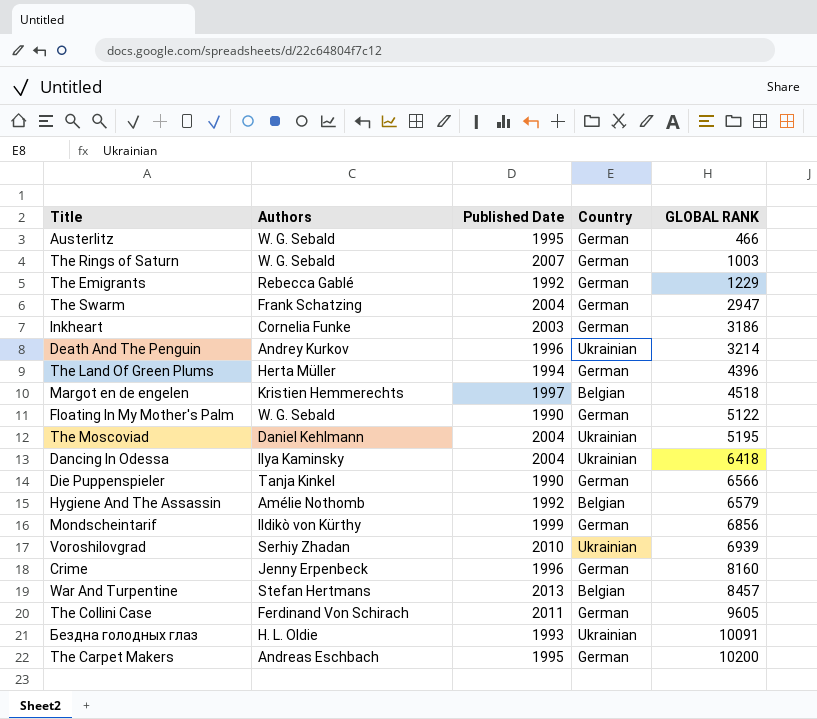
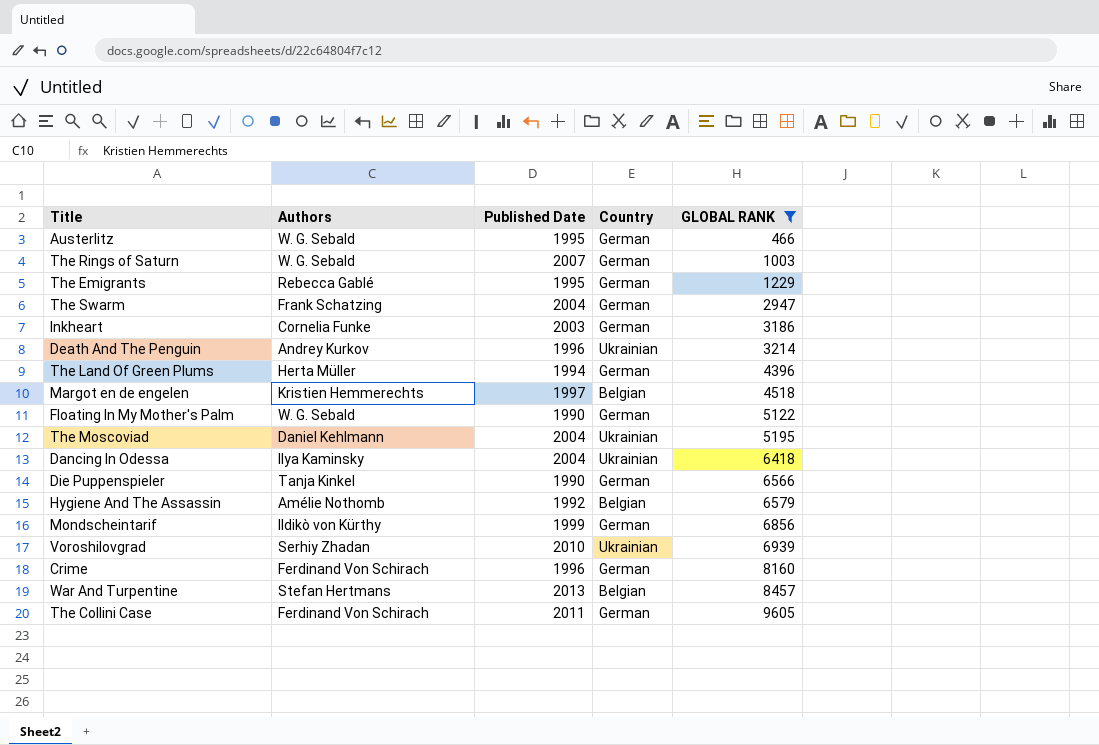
filter: none -> GLOBAL RANK <= 9605
The Emigrants | Published Date: 1992 -> 1995
Crime | Authors: Jenny Erpenbeck -> Ferdinand Von Schirach

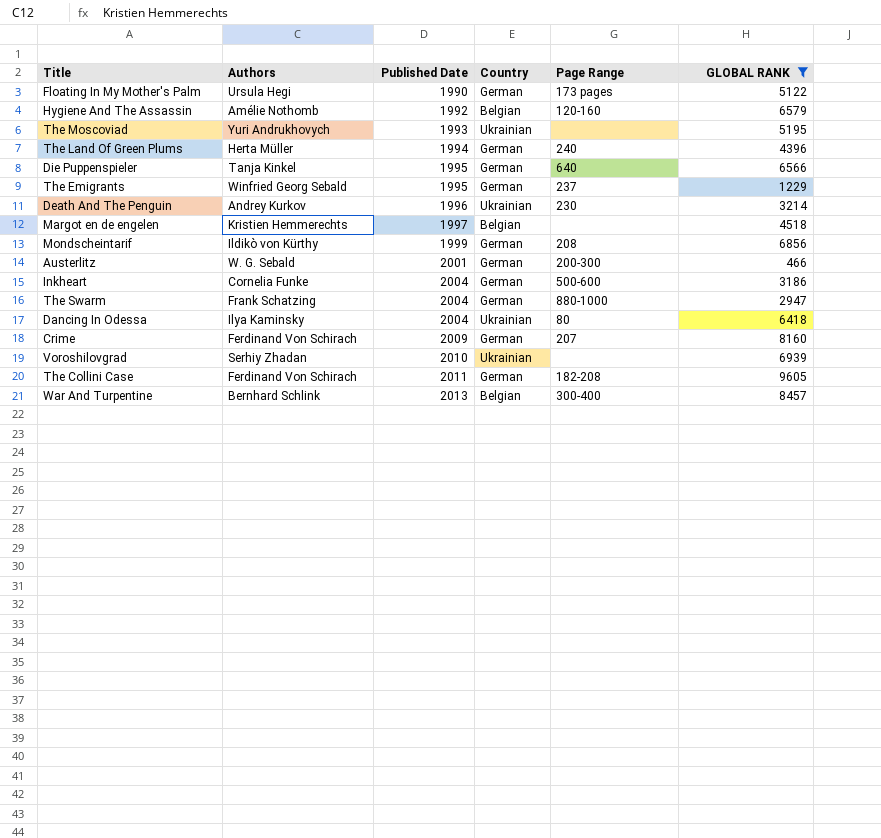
row order: GLOBAL RANK ascending -> Published Date ascending
column Page Range | position: none -> 5
row The Rings of Saturn: W. G. Sebald | 2007 | German | 1003 -> none
Floating In My Mother's Palm | Authors: W. G. Sebald -> Ursula Hegi
The Moscoviad | Authors: Daniel Kehlmann -> Yuri Andrukhovych
The Moscoviad | Published Date: 2004 -> 1993
Die Puppenspieler | Published Date: 1990 -> 1995
The Emigrants | Authors: Rebecca Gablé -> Winfried Georg Sebald
Austerlitz | Published Date: 1995 -> 2001
Inkheart | Published Date: 2003 -> 2004
Crime | Published Date: 1996 -> 2009
War And Turpentine | Authors: Stefan Hertmans -> Bernhard Schlink

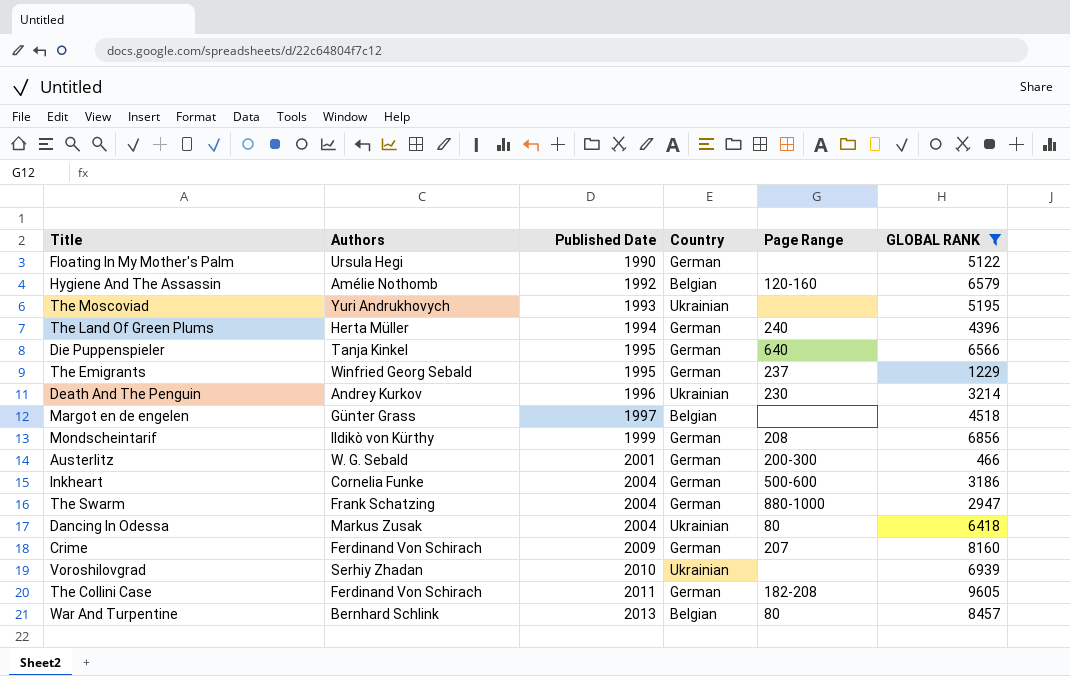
Floating In My Mother's Palm | Page Range: 173 pages -> none
Margot en de engelen | Authors: Kristien Hemmerechts -> Günter Grass
Dancing In Odessa | Authors: Ilya Kaminsky -> Markus Zusak
War And Turpentine | Page Range: 300-400 -> 80

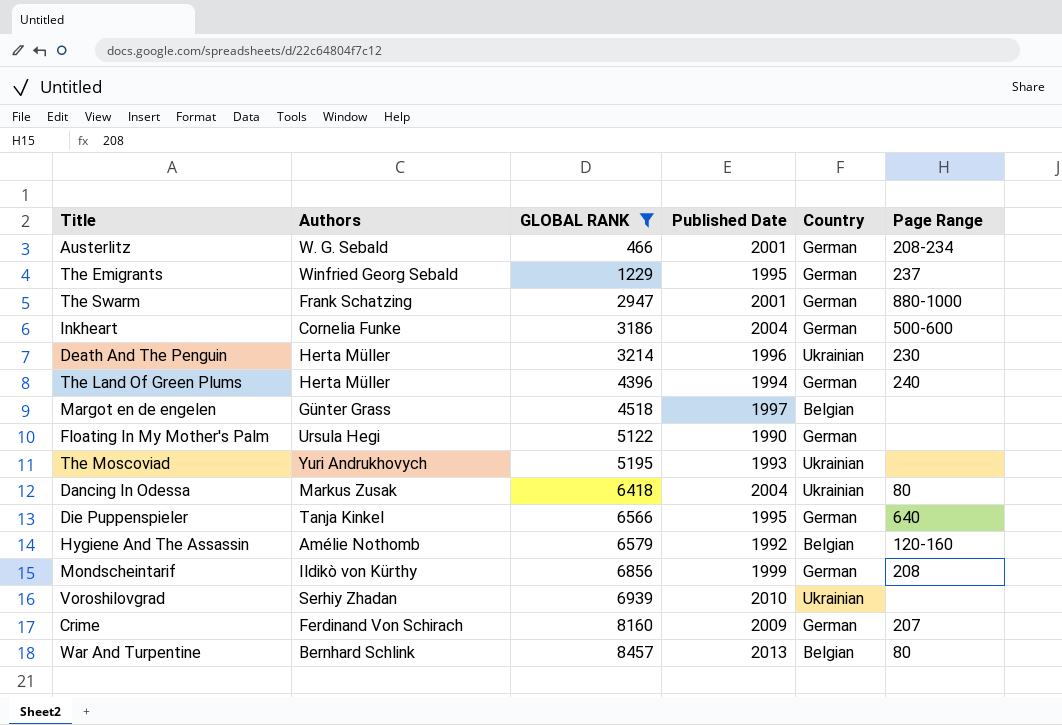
row order: Published Date ascending -> GLOBAL RANK ascending
column GLOBAL RANK | position: 6 -> 3
row The Collini Case: Ferdinand Von Schirach | 2011 | German | 182-208 | 9605 -> none
Austerlitz | Page Range: 200-300 -> 208-234
The Swarm | Published Date: 2004 -> 2001
Death And The Penguin | Authors: Andrey Kurkov -> Herta Müller

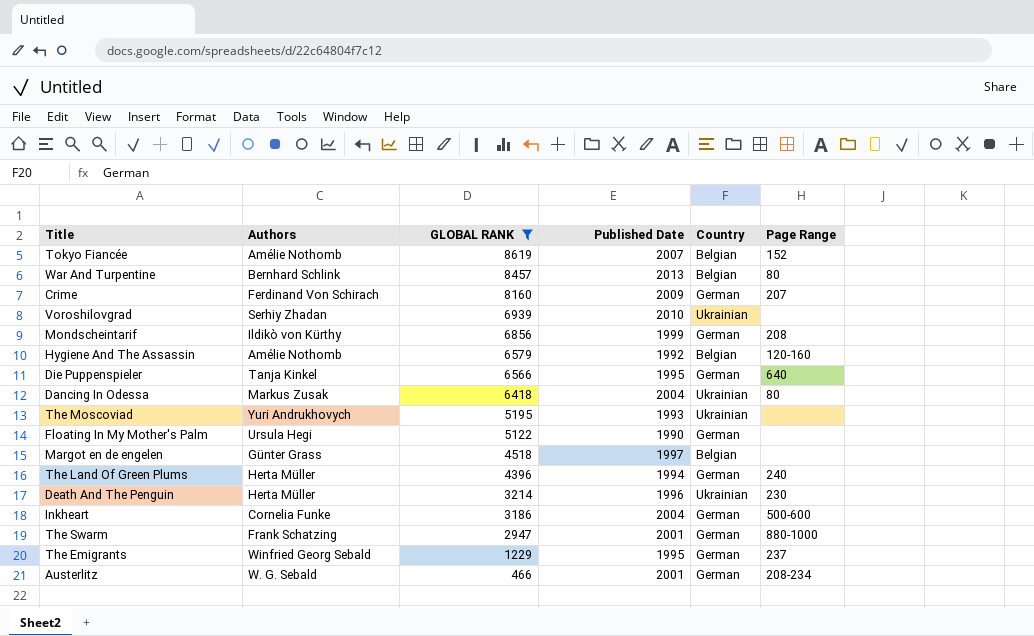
row order: GLOBAL RANK ascending -> GLOBAL RANK descending
row Tokyo Fiancée: none -> Amélie Nothomb | 8619 | 2007 | Belgian | 152

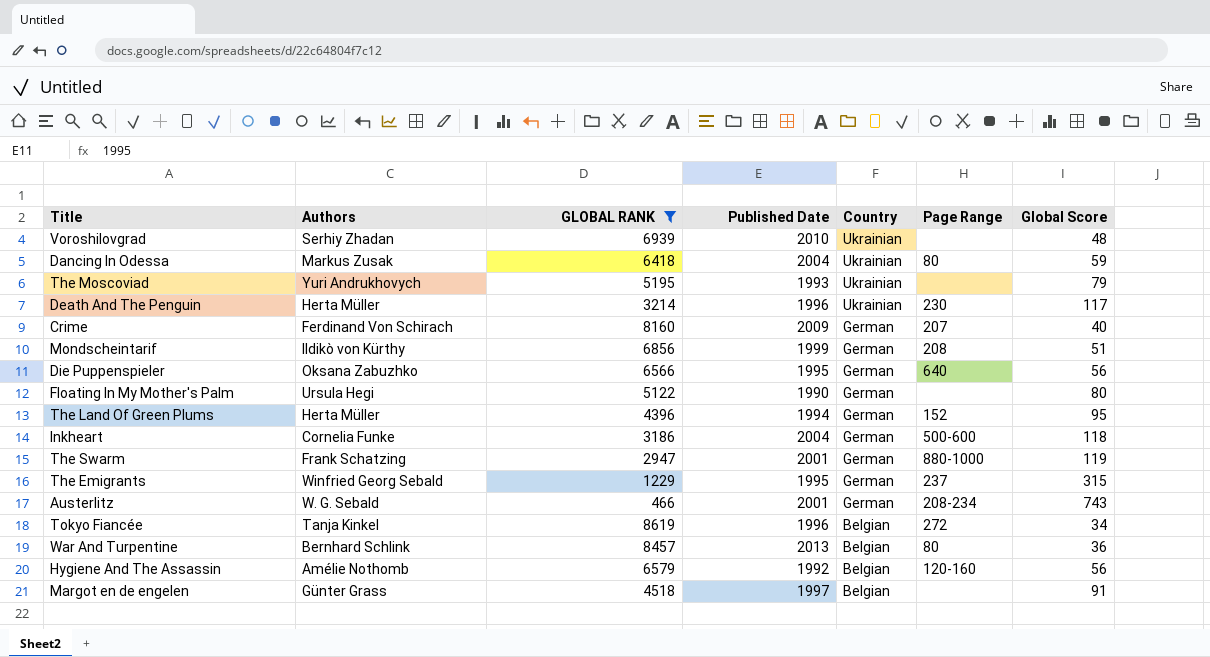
row order: GLOBAL RANK descending -> Country descending
column Global Score | position: none -> 7
Die Puppenspieler | Authors: Tanja Kinkel -> Oksana Zabuzhko
The Land Of Green Plums | Page Range: 240 -> 152
Tokyo Fiancée | Authors: Amélie Nothomb -> Tanja Kinkel
Tokyo Fiancée | Published Date: 2007 -> 1996
Tokyo Fiancée | Page Range: 152 -> 272

